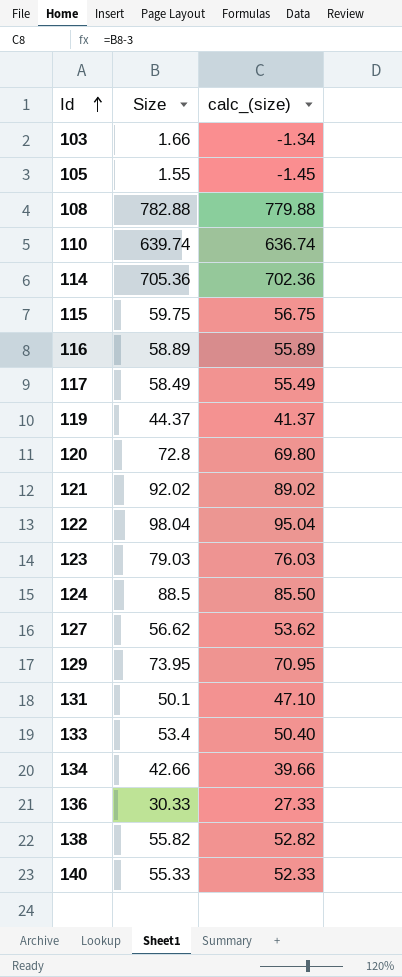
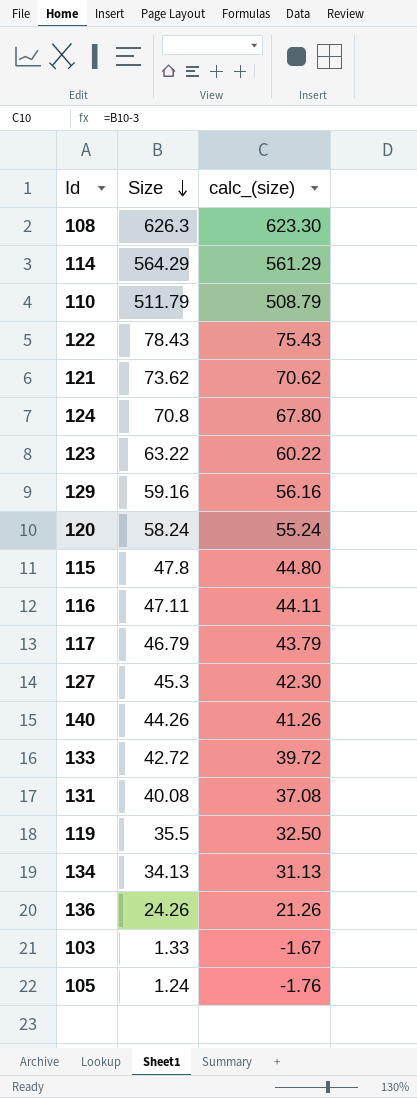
row order: Id ascending -> Size descending
row 138: 55.82 | 52.82 -> none
108 | Size: 782.88 -> 626.3
108 | calc_(size): 779.88 -> 623.30
114 | Size: 705.36 -> 564.29
114 | calc_(size): 702.36 -> 561.29
110 | Size: 639.74 -> 511.79
110 | calc_(size): 636.74 -> 508.79
122 | Size: 98.04 -> 78.43
122 | calc_(size): 95.04 -> 75.43
121 | Size: 92.02 -> 73.62
121 | calc_(size): 89.02 -> 70.62
124 | Size: 88.5 -> 70.8
124 | calc_(size): 85.50 -> 67.80
123 | Size: 79.03 -> 63.22
123 | calc_(size): 76.03 -> 60.22
129 | Size: 73.95 -> 59.16
129 | calc_(size): 70.95 -> 56.16
120 | Size: 72.8 -> 58.24
120 | calc_(size): 69.80 -> 55.24
115 | Size: 59.75 -> 47.8
115 | calc_(size): 56.75 -> 44.80
116 | Size: 58.89 -> 47.11
116 | calc_(size): 55.89 -> 44.11
117 | Size: 58.49 -> 46.79
117 | calc_(size): 55.49 -> 43.79
127 | Size: 56.62 -> 45.3
127 | calc_(size): 53.62 -> 42.30
140 | Size: 55.33 -> 44.26
140 | calc_(size): 52.33 -> 41.26
133 | Size: 53.4 -> 42.72
133 | calc_(size): 50.40 -> 39.72
131 | Size: 50.1 -> 40.08
131 | calc_(size): 47.10 -> 37.08
119 | Size: 44.37 -> 35.5
119 | calc_(size): 41.37 -> 32.50
134 | Size: 42.66 -> 34.13
134 | calc_(size): 39.66 -> 31.13
136 | Size: 30.33 -> 24.26
136 | calc_(size): 27.33 -> 21.26
103 | Size: 1.66 -> 1.33
103 | calc_(size): -1.34 -> -1.67
105 | Size: 1.55 -> 1.24
105 | calc_(size): -1.45 -> -1.76

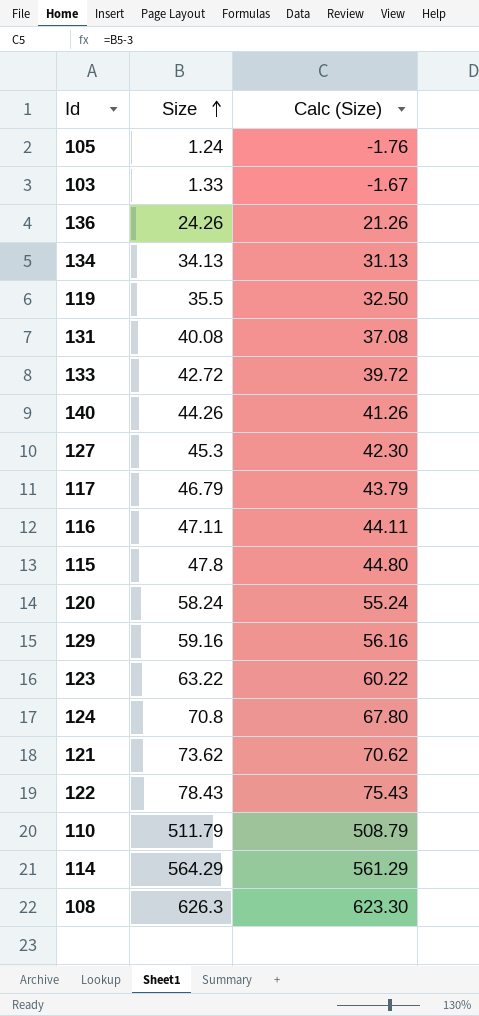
row order: Size descending -> Size ascending
column name: calc_(size) -> Calc (Size)

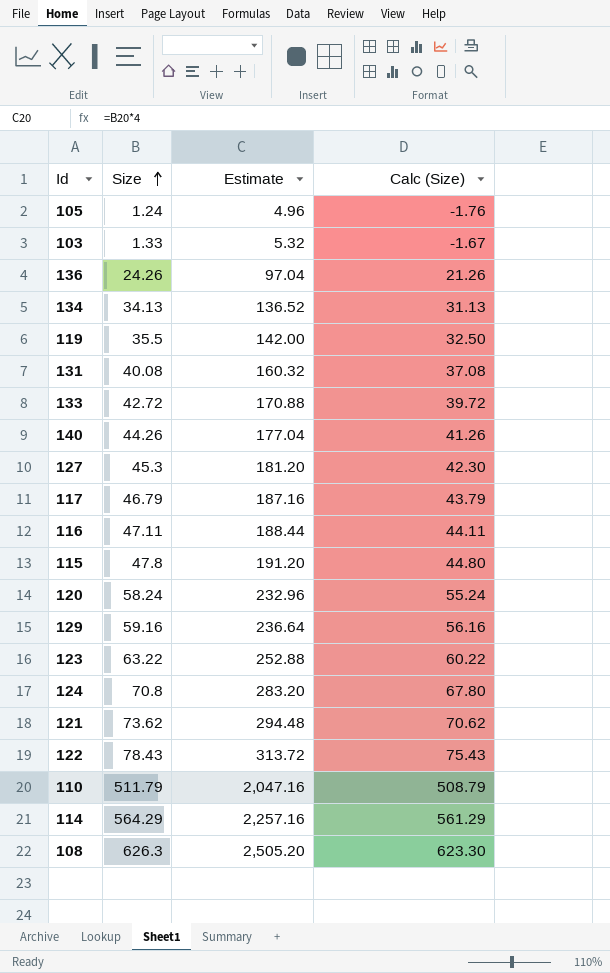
column Estimate | formula: none -> [Size] * 4

